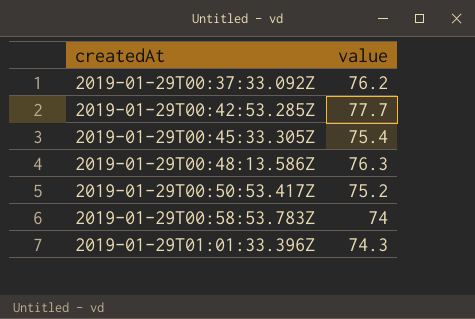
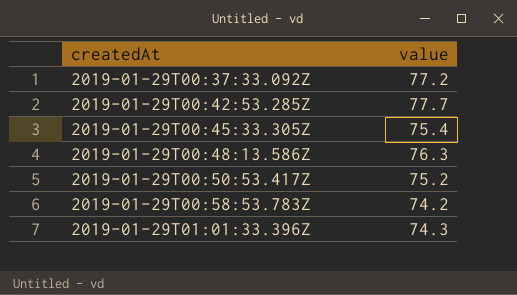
2019-01-29T00:37:33.092Z | value: 76.2 -> 77.2
2019-01-29T00:58:53.783Z | value: 74 -> 74.2

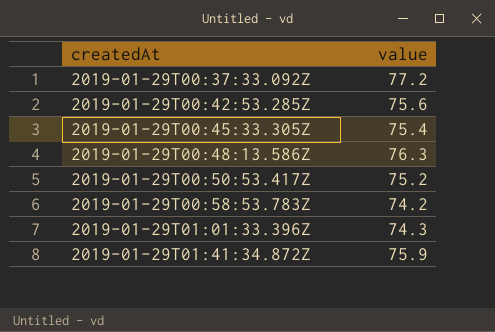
2019-01-29T00:42:53.285Z | value: 77.7 -> 75.6
row 2019-01-29T01:41:34.872Z: none -> 75.9

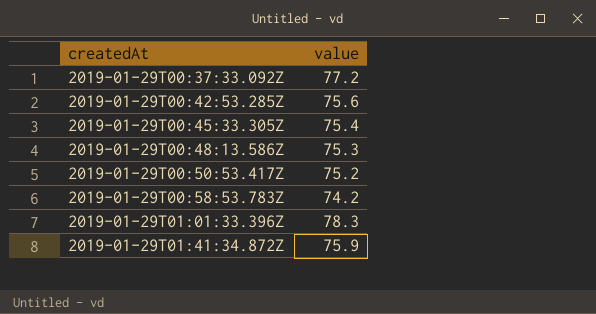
2019-01-29T00:48:13.586Z | value: 76.3 -> 75.3
2019-01-29T01:01:33.396Z | value: 74.3 -> 78.3

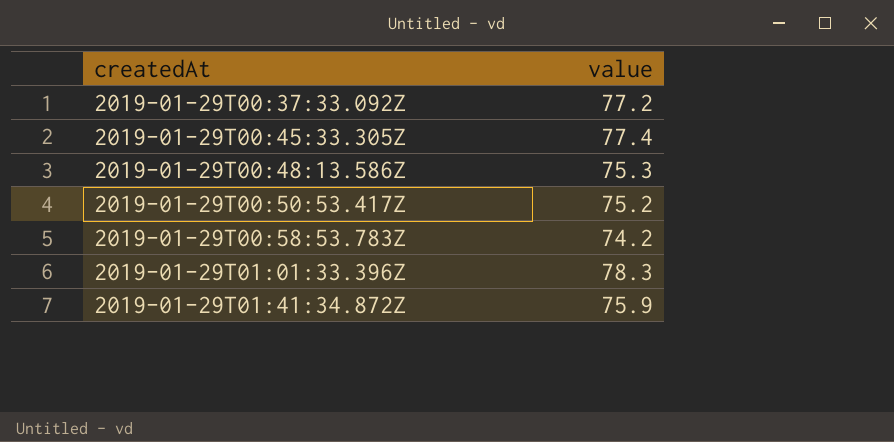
row 2019-01-29T00:42:53.285Z: 75.6 -> none
2019-01-29T00:45:33.305Z | value: 75.4 -> 77.4

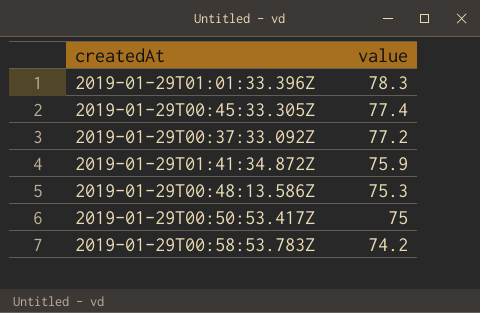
row order: createdAt ascending -> value descending
2019-01-29T00:50:53.417Z | value: 75.2 -> 75

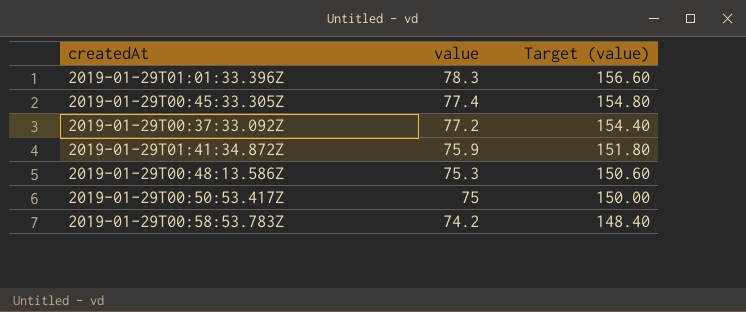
column Target (value) | formula: none -> [value] * 2

